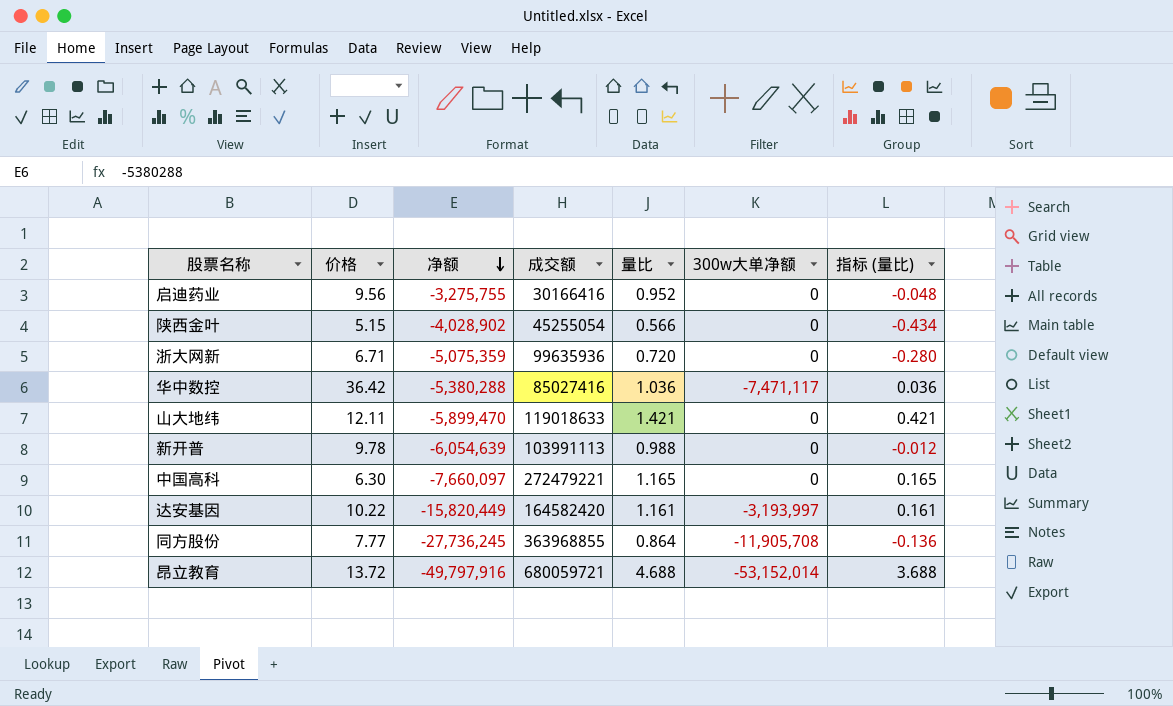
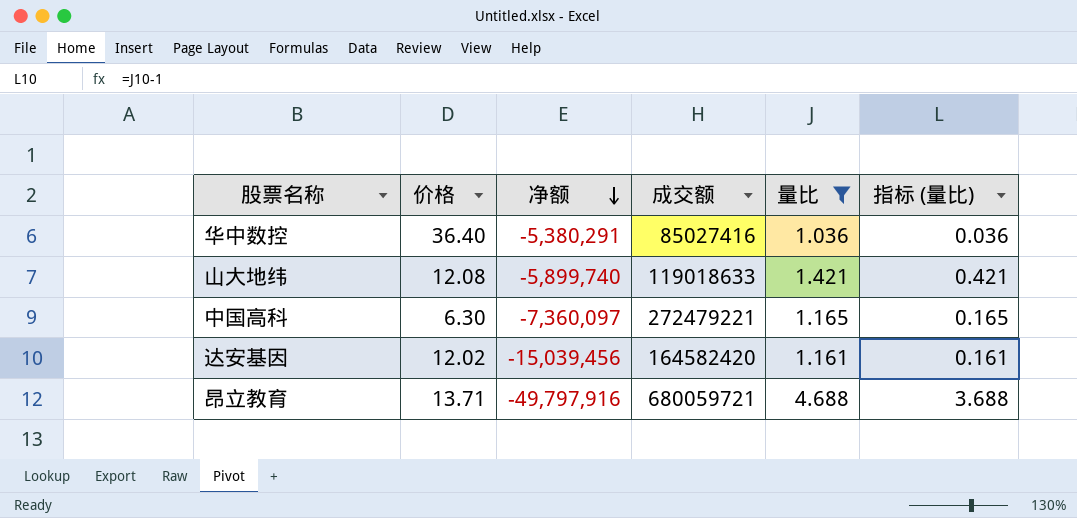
filter: none -> 量比 >= 1.036
column 300w大单净额 | position: 6 -> none
华中数控 | 价格: 36.42 -> 36.40
华中数控 | 净额: -5,380,288 -> -5,380,291
山大地纬 | 价格: 12.11 -> 12.08
山大地纬 | 净额: -5,899,470 -> -5,899,740
中国高科 | 净额: -7,660,097 -> -7,360,097
达安基因 | 价格: 10.22 -> 12.02
达安基因 | 净额: -15,820,449 -> -15,039,456
昂立教育 | 价格: 13.72 -> 13.71

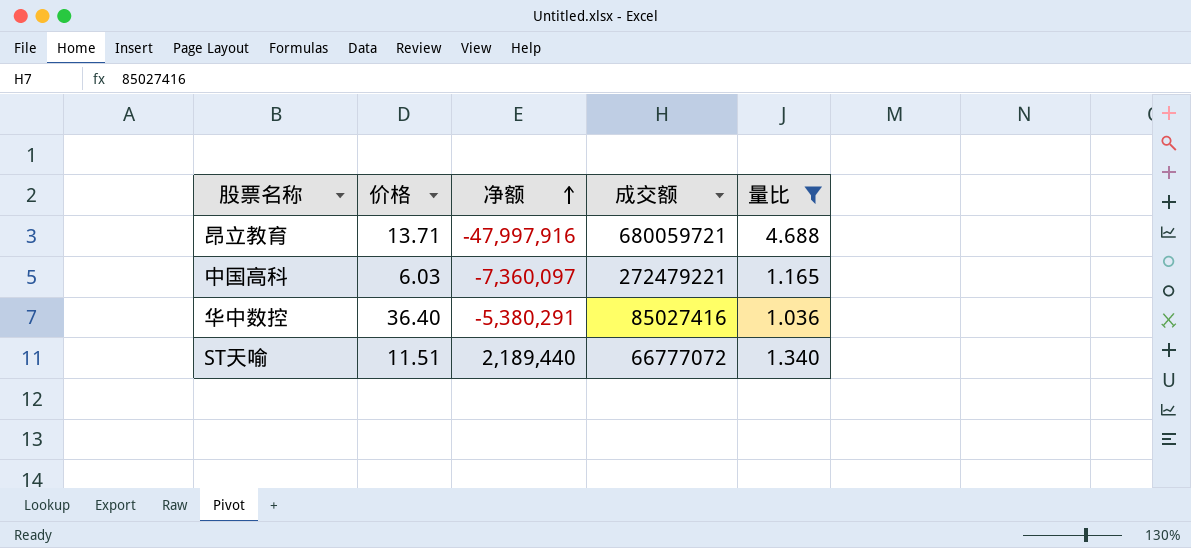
row order: 净额 descending -> 净额 ascending
column 指标 (量比) | formula: [量比] - 1 -> none
row 山大地纬: 12.08 | -5,899,740 | 119018633 | 1.421 | 0.421 -> none
row 达安基因: 12.02 | -15,039,456 | 164582420 | 1.161 | 0.161 -> none
昂立教育 | 净额: -49,797,916 -> -47,997,916
中国高科 | 价格: 6.30 -> 6.03
row ST天喻: none -> 11.51 | 2,189,440 | 66777072 | 1.340

